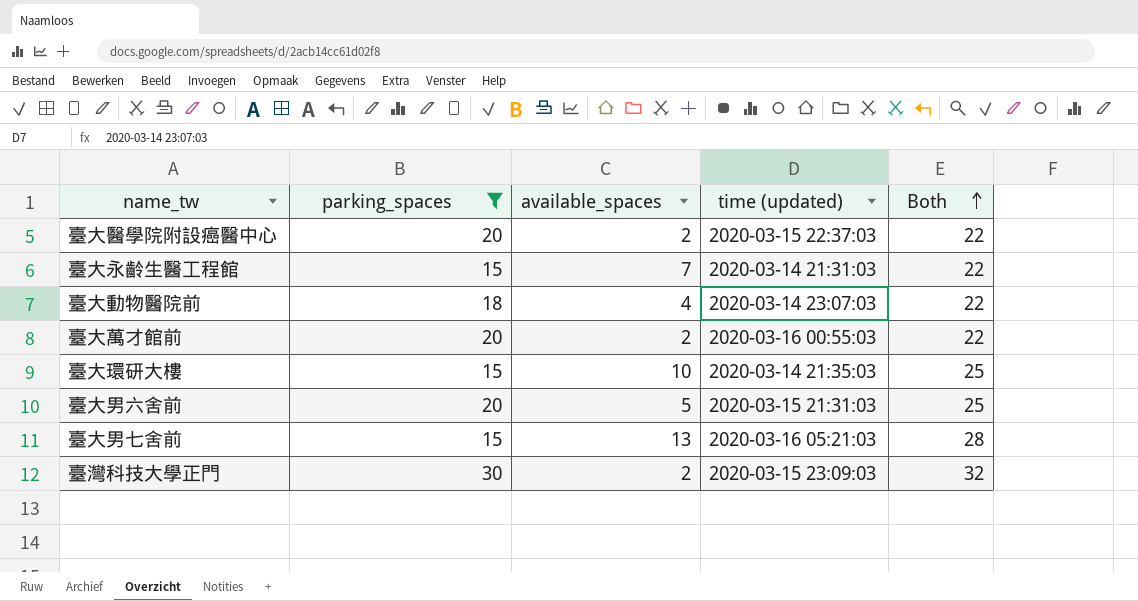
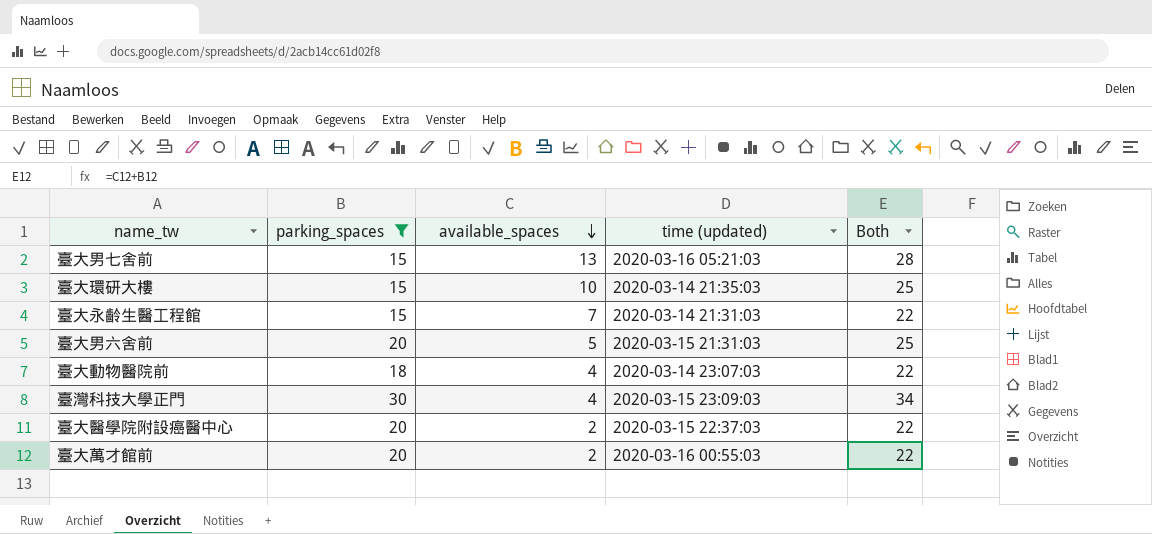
row order: Both ascending -> available_spaces descending
臺灣科技大學正門 | available_spaces: 2 -> 4
臺灣科技大學正門 | Both: 32 -> 34

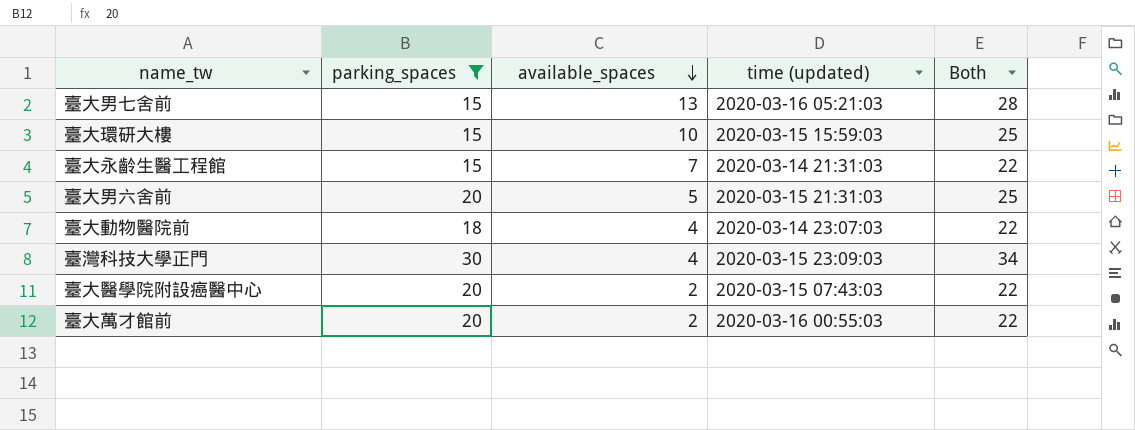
臺大環研大樓 | time (updated): 2020-03-14 21:35:03 -> 2020-03-15 15:59:03
臺大醫學院附設癌醫中心 | time (updated): 2020-03-15 22:37:03 -> 2020-03-15 07:43:03

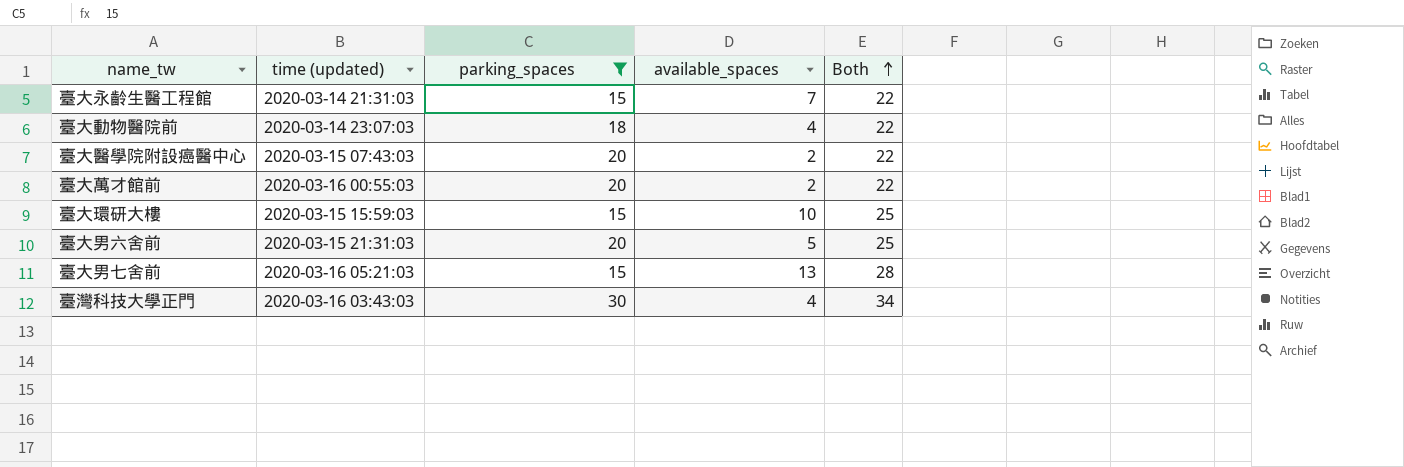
row order: available_spaces descending -> Both ascending
column time (updated) | position: 4 -> 2
臺灣科技大學正門 | time (updated): 2020-03-15 23:09:03 -> 2020-03-16 03:43:03

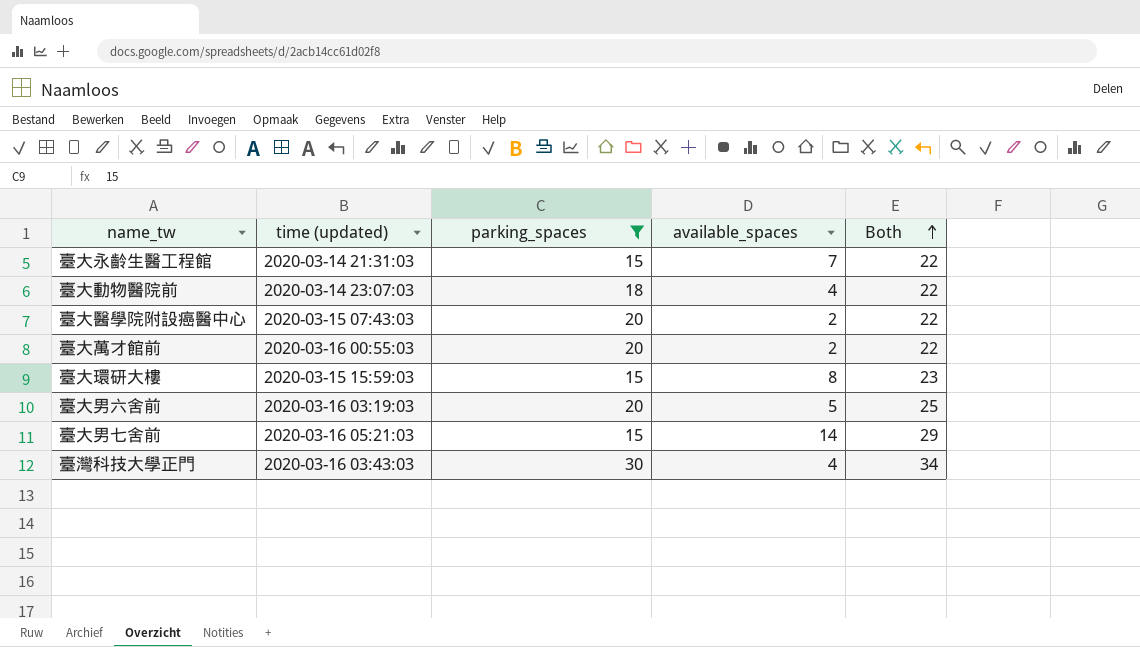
臺大環研大樓 | available_spaces: 10 -> 8
臺大環研大樓 | Both: 25 -> 23
臺大男六舍前 | time (updated): 2020-03-15 21:31:03 -> 2020-03-16 03:19:03
臺大男七舍前 | available_spaces: 13 -> 14
臺大男七舍前 | Both: 28 -> 29

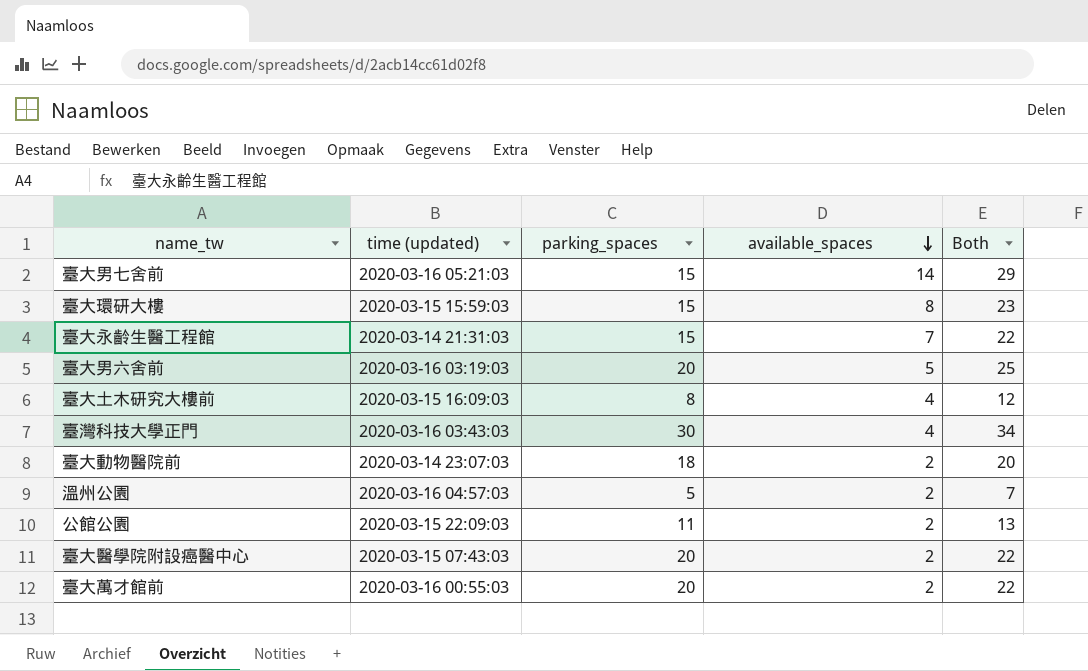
filter: parking_spaces >= 15 -> none
row order: Both ascending -> available_spaces descending
臺大動物醫院前 | available_spaces: 4 -> 2
臺大動物醫院前 | Both: 22 -> 20

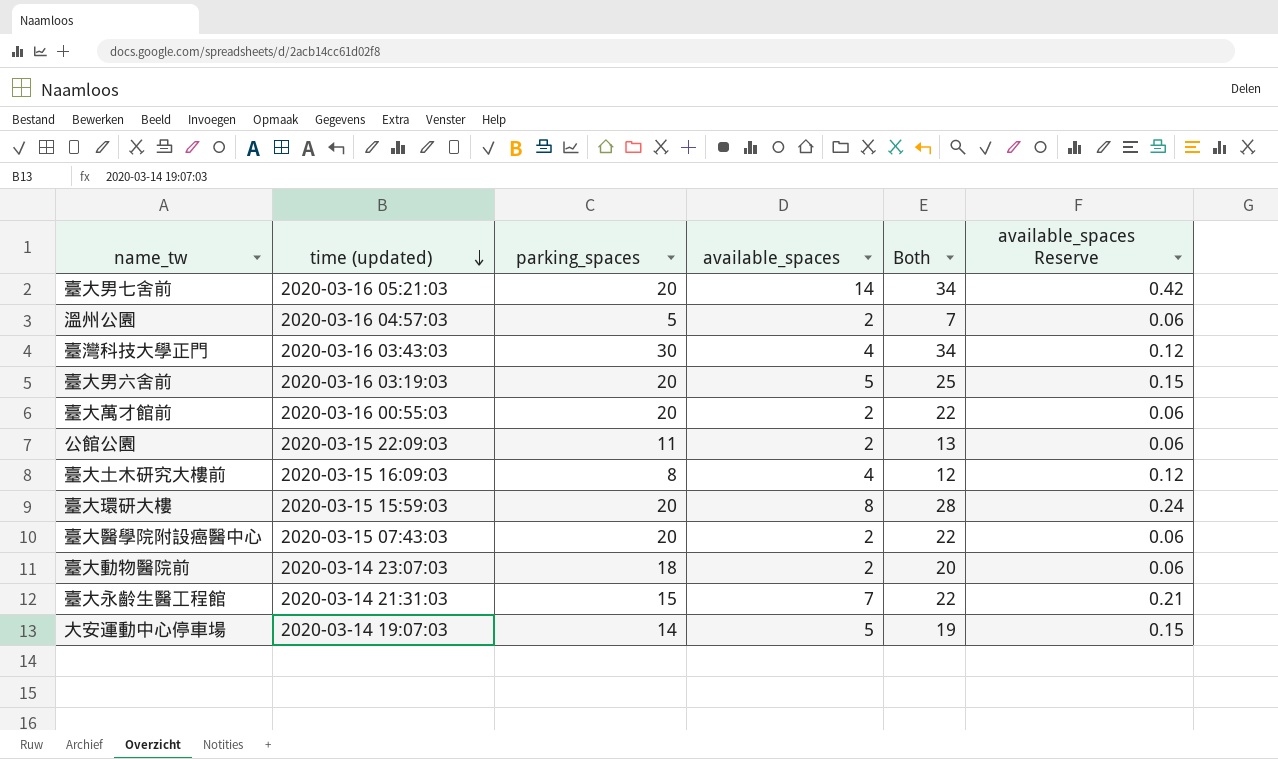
row order: available_spaces descending -> time (updated) descending
column available_spaces Reserve | formula: none -> [available_spaces] * 0.03
臺大男七舍前 | parking_spaces: 15 -> 20
臺大男七舍前 | Both: 29 -> 34
臺大環研大樓 | parking_spaces: 15 -> 20
臺大環研大樓 | Both: 23 -> 28
row 大安運動中心停車場: none -> 2020-03-14 19:07:03 | 14 | 5 | 19 | 0.15

